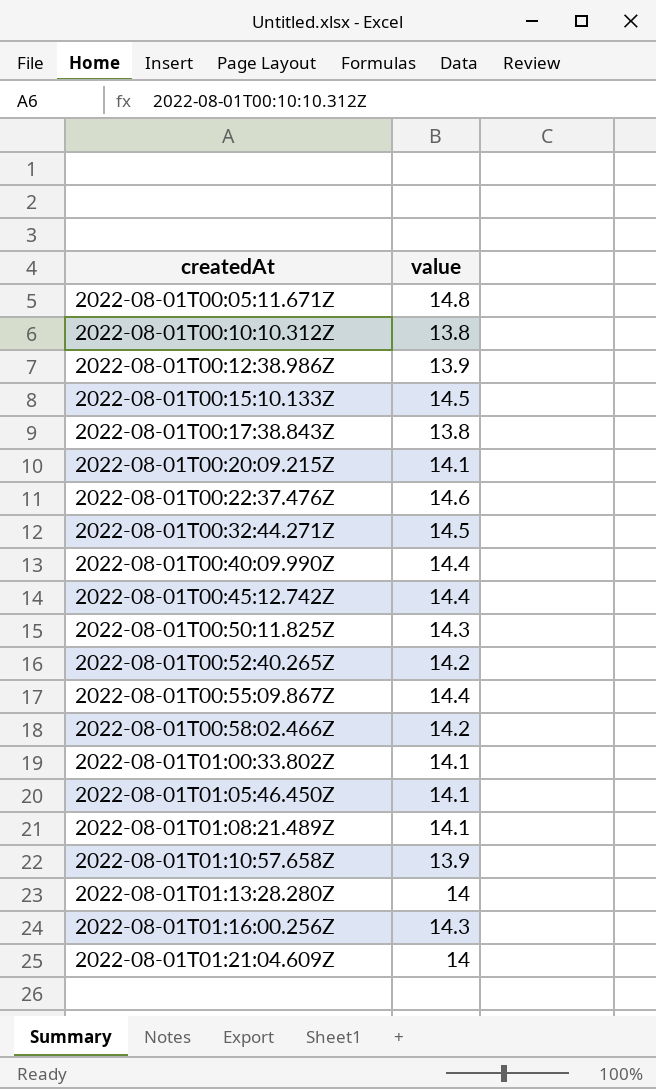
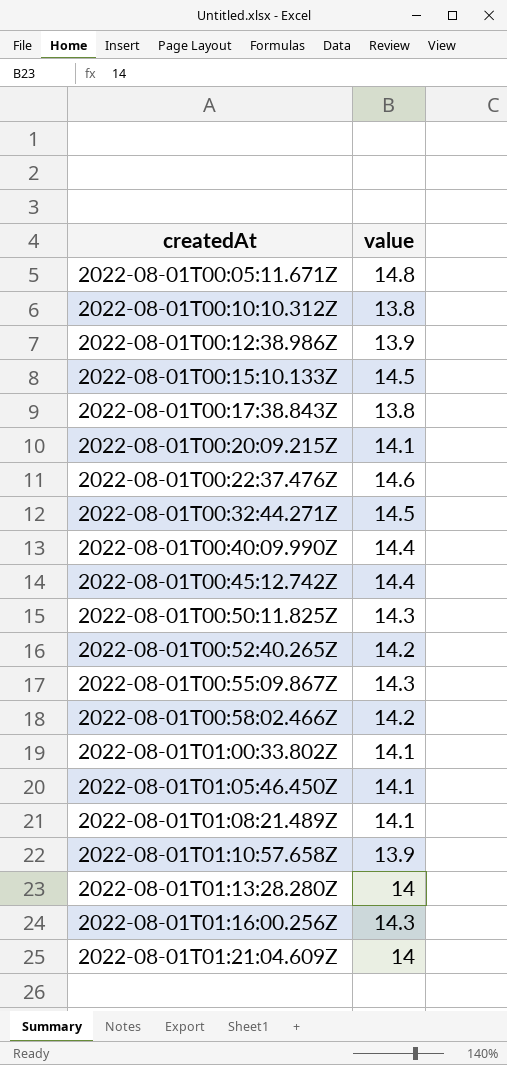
2022-08-01T00:55:09.867Z | value: 14.4 -> 14.3

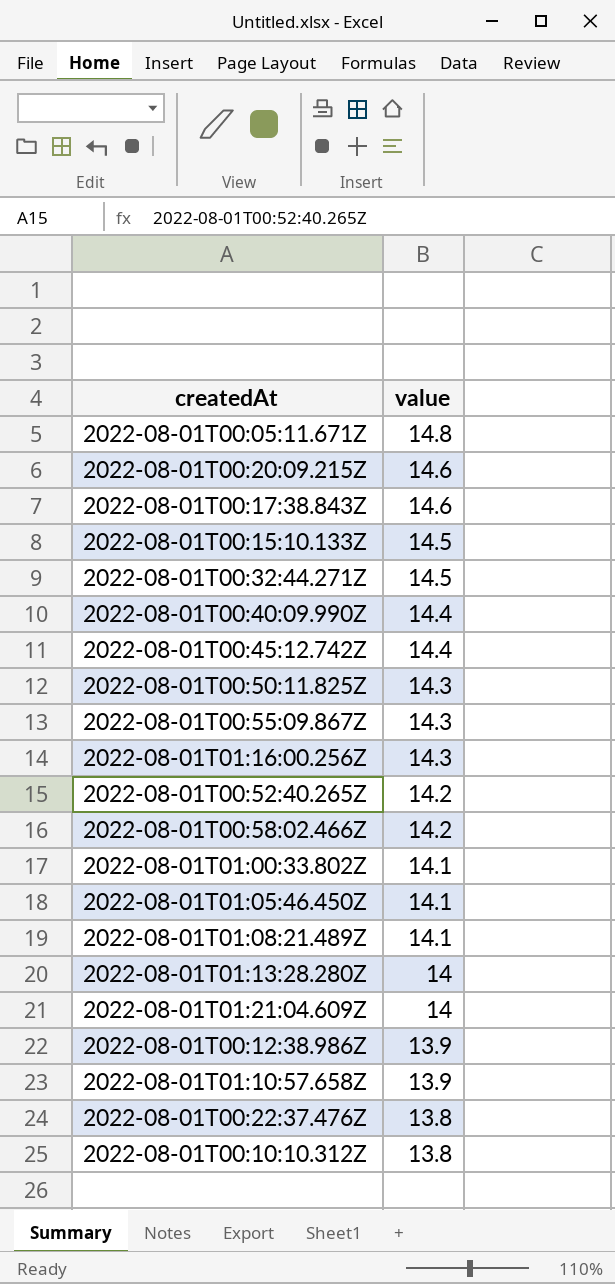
row order: createdAt ascending -> value descending
2022-08-01T00:20:09.215Z | value: 14.1 -> 14.6
2022-08-01T00:17:38.843Z | value: 13.8 -> 14.6
2022-08-01T00:22:37.476Z | value: 14.6 -> 13.8

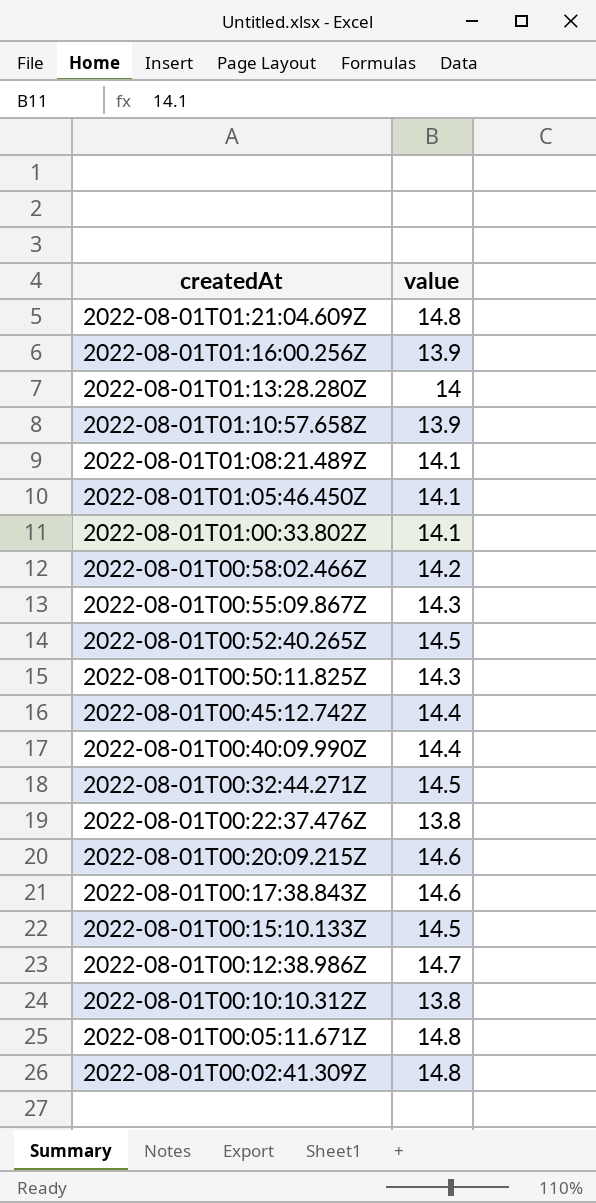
row order: value descending -> createdAt descending
2022-08-01T01:21:04.609Z | value: 14 -> 14.8
2022-08-01T01:16:00.256Z | value: 14.3 -> 13.9
2022-08-01T00:52:40.265Z | value: 14.2 -> 14.5
2022-08-01T00:12:38.986Z | value: 13.9 -> 14.7
row 2022-08-01T00:02:41.309Z: none -> 14.8

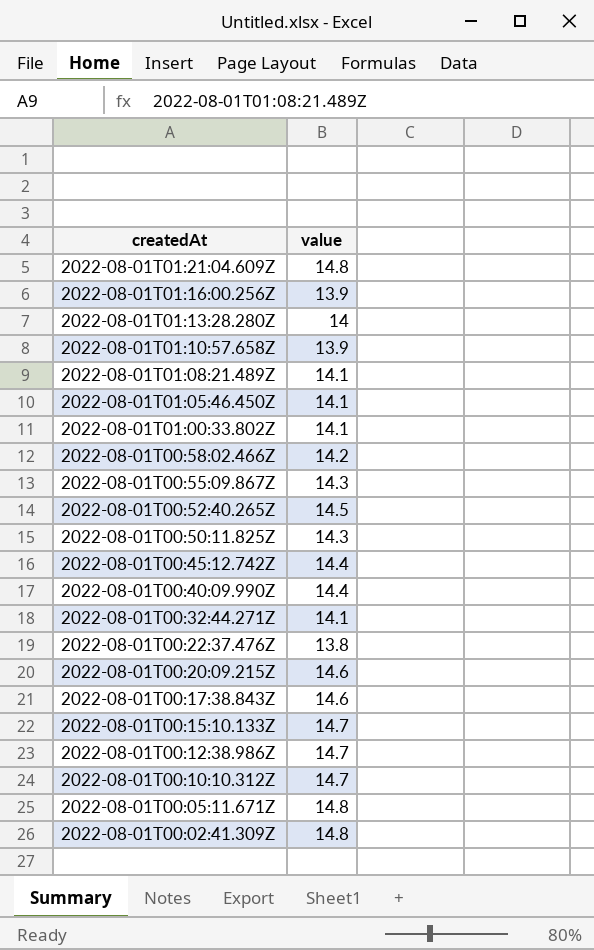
2022-08-01T00:32:44.271Z | value: 14.5 -> 14.1
2022-08-01T00:15:10.133Z | value: 14.5 -> 14.7
2022-08-01T00:10:10.312Z | value: 13.8 -> 14.7

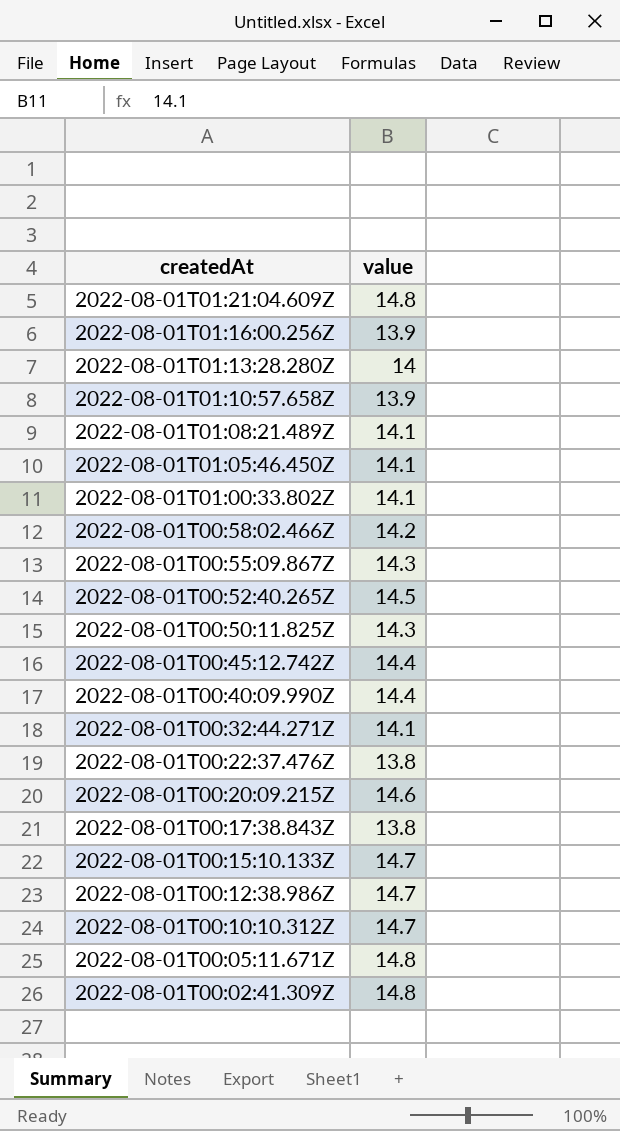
2022-08-01T00:17:38.843Z | value: 14.6 -> 13.8

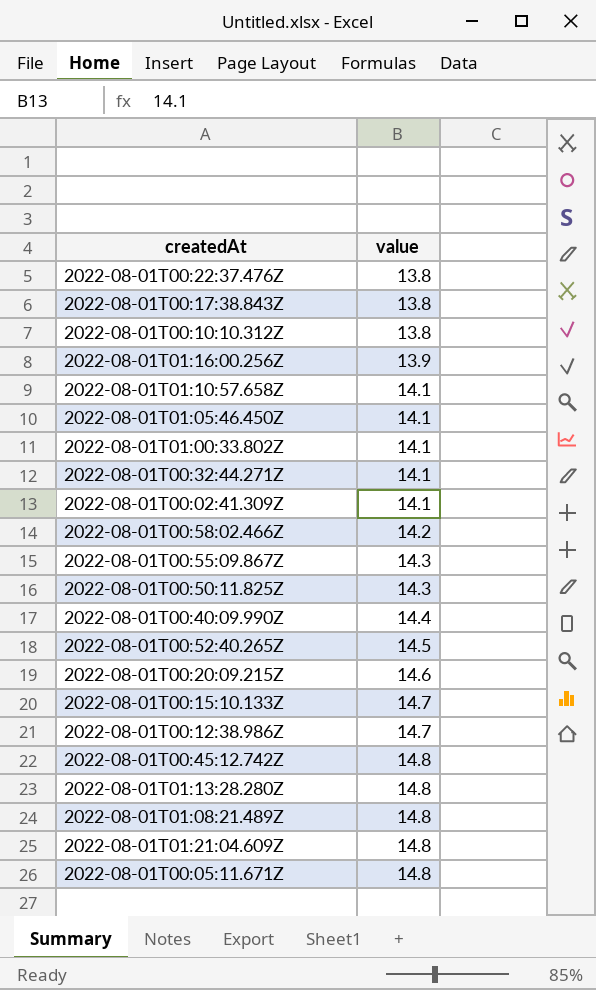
row order: createdAt descending -> value ascending
2022-08-01T00:10:10.312Z | value: 14.7 -> 13.8
2022-08-01T01:10:57.658Z | value: 13.9 -> 14.1
2022-08-01T00:02:41.309Z | value: 14.8 -> 14.1
2022-08-01T00:45:12.742Z | value: 14.4 -> 14.8
2022-08-01T01:13:28.280Z | value: 14 -> 14.8
2022-08-01T01:08:21.489Z | value: 14.1 -> 14.8

